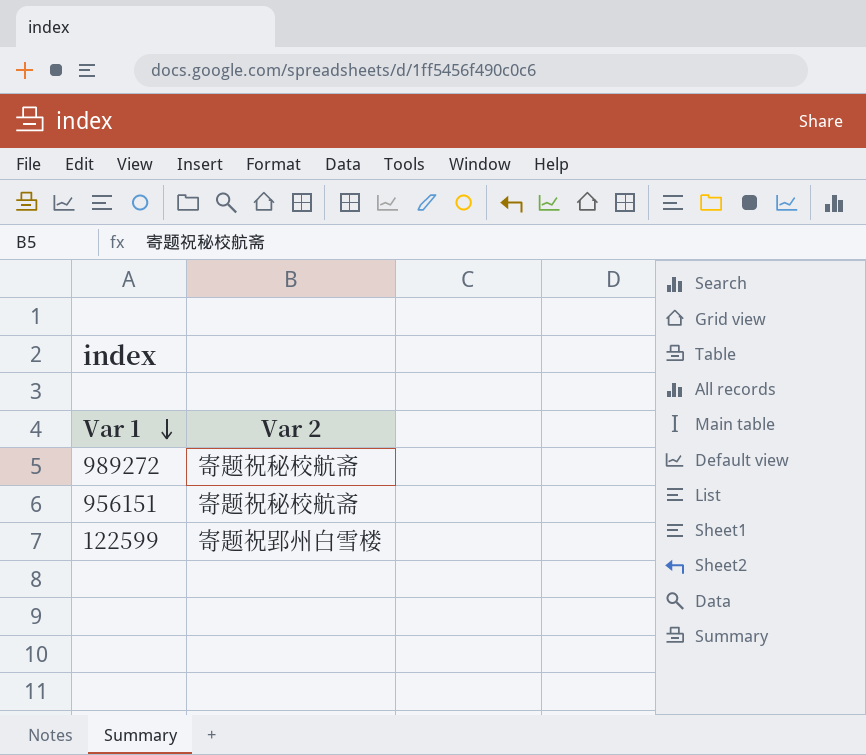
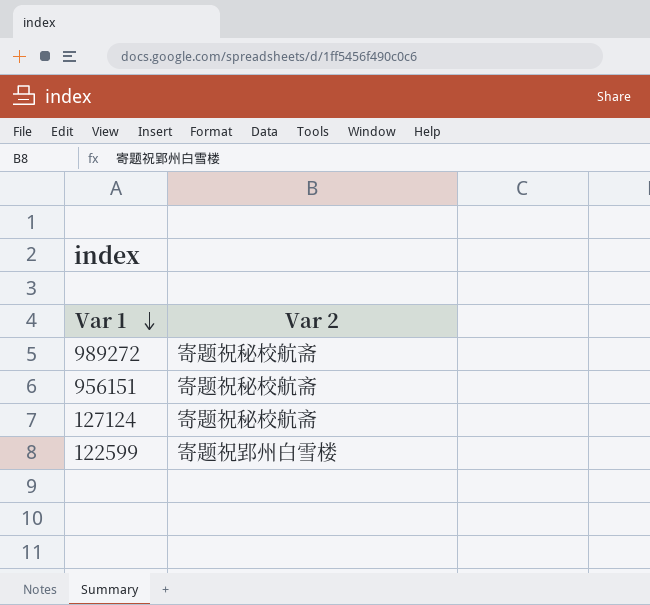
row 127124: none -> 寄题祝秘校航斋

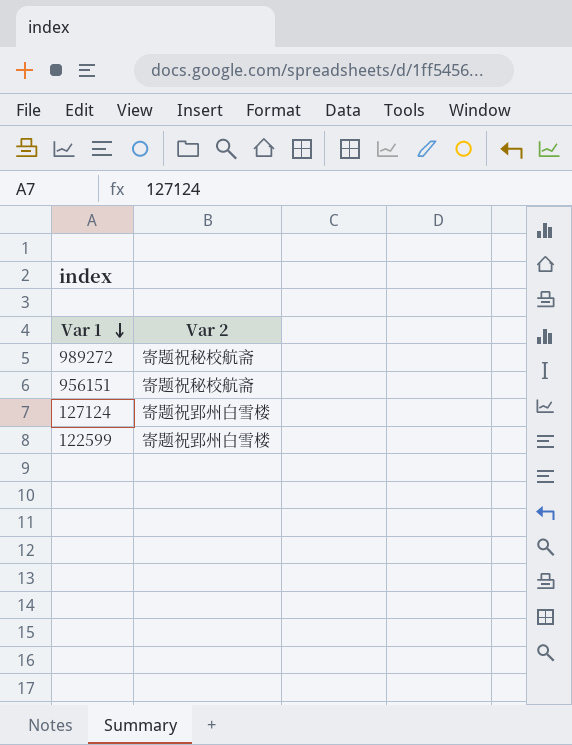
127124 | Var 2: 寄题祝秘校航斋 -> 寄题祝郢州白雪楼

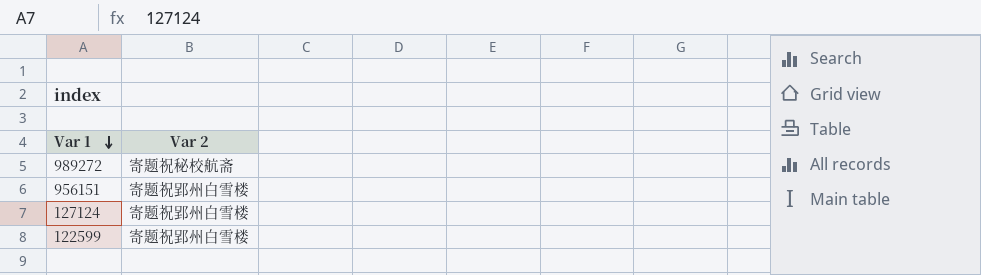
956151 | Var 2: 寄题祝秘校航斋 -> 寄题祝郢州白雪楼

